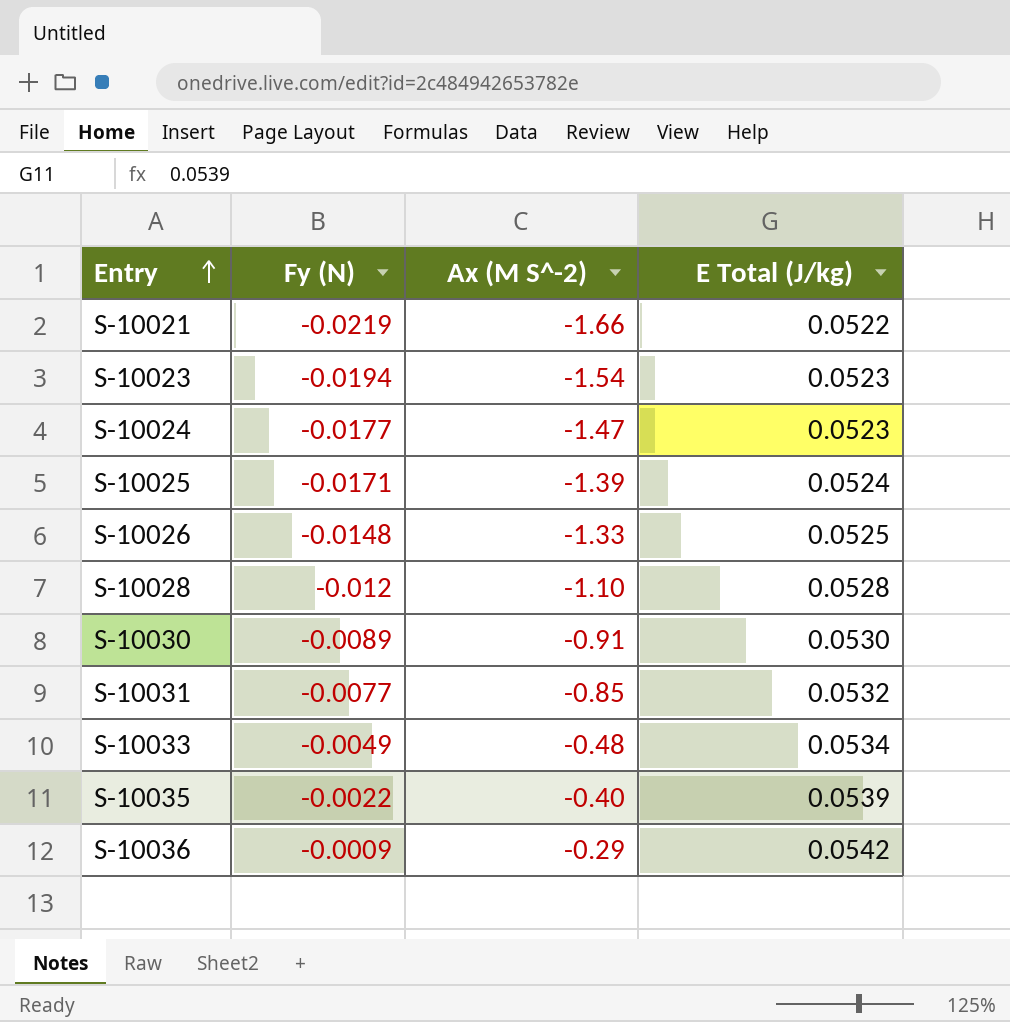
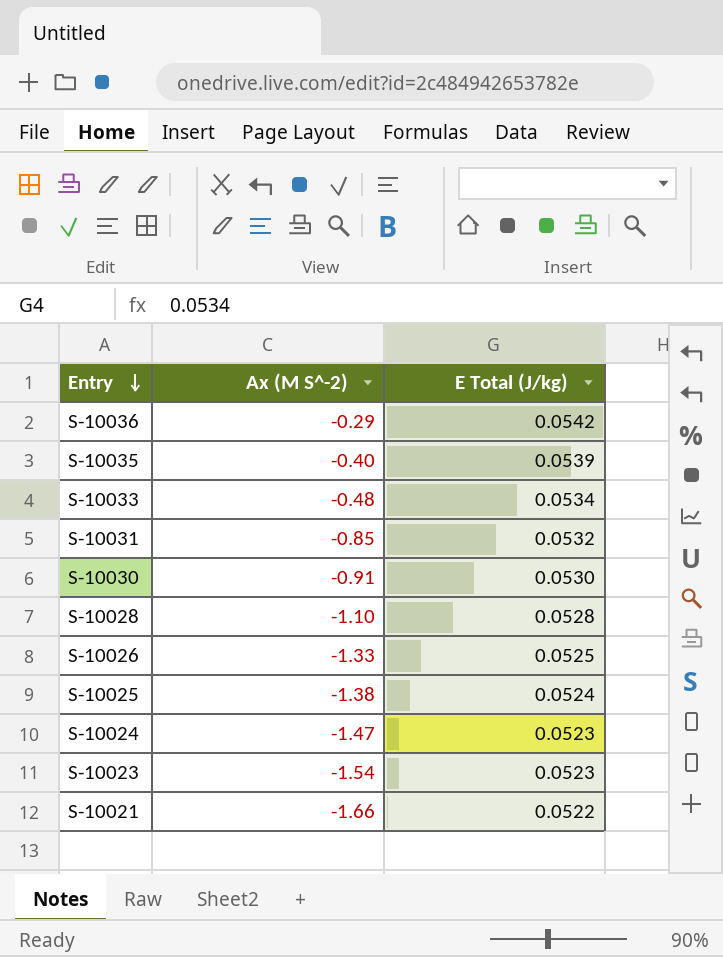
row order: Entry ascending -> Entry descending
column Fy (N) | position: 2 -> none
S-10025 | Ax (M S^-2): -1.39 -> -1.38

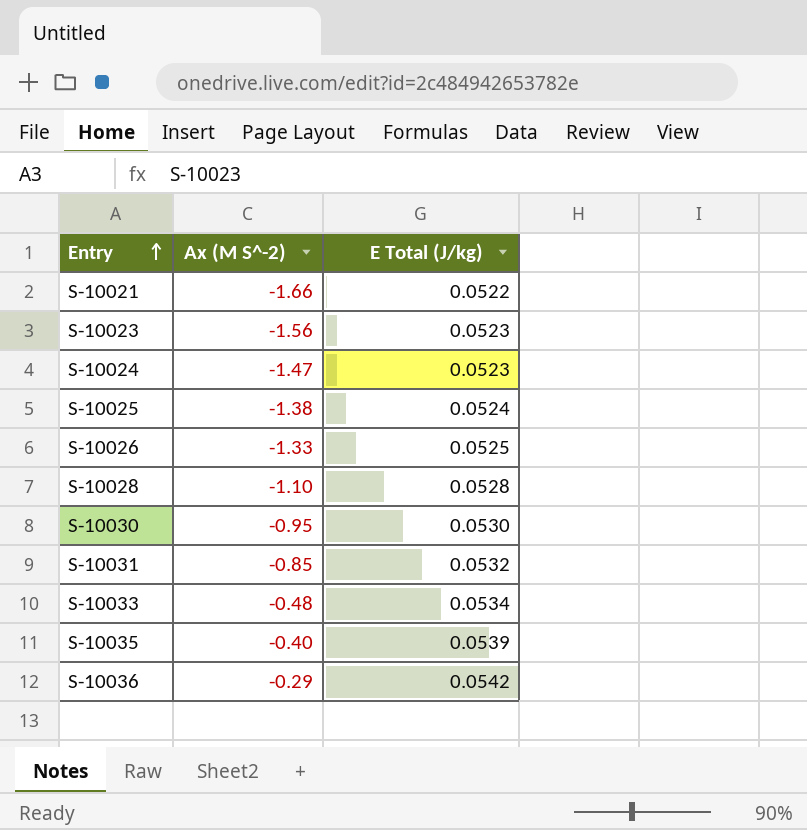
row order: Entry descending -> Entry ascending
S-10023 | Ax (M S^-2): -1.54 -> -1.56
S-10030 | Ax (M S^-2): -0.91 -> -0.95

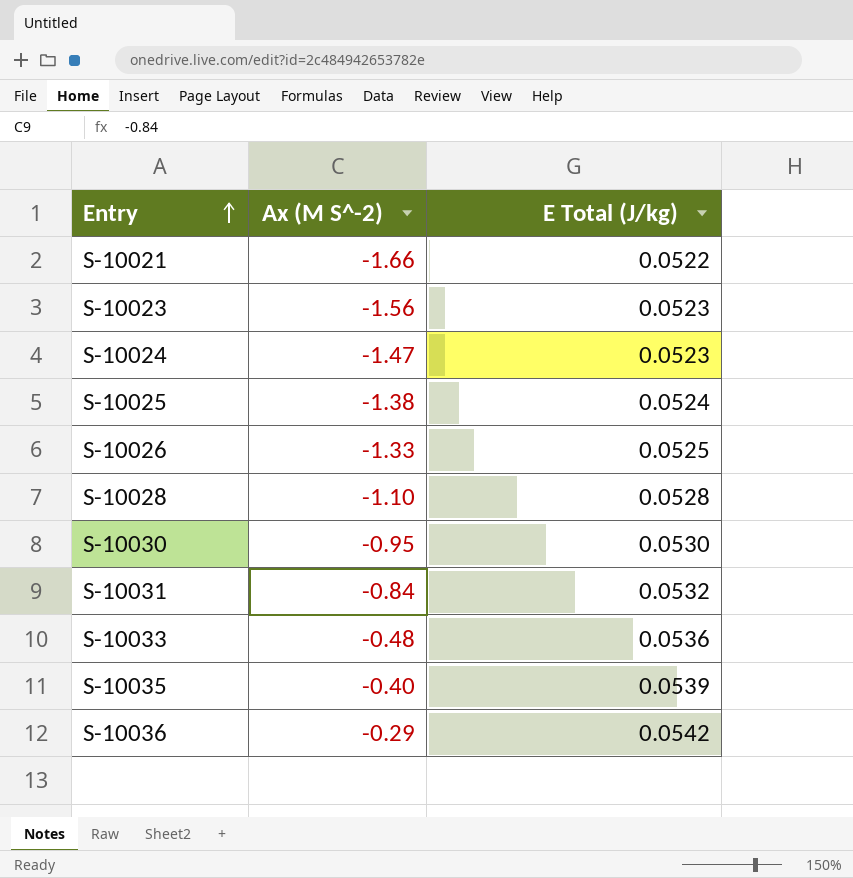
S-10031 | Ax (M S^-2): -0.85 -> -0.84
S-10033 | E Total (J/kg): 0.0534 -> 0.0536

